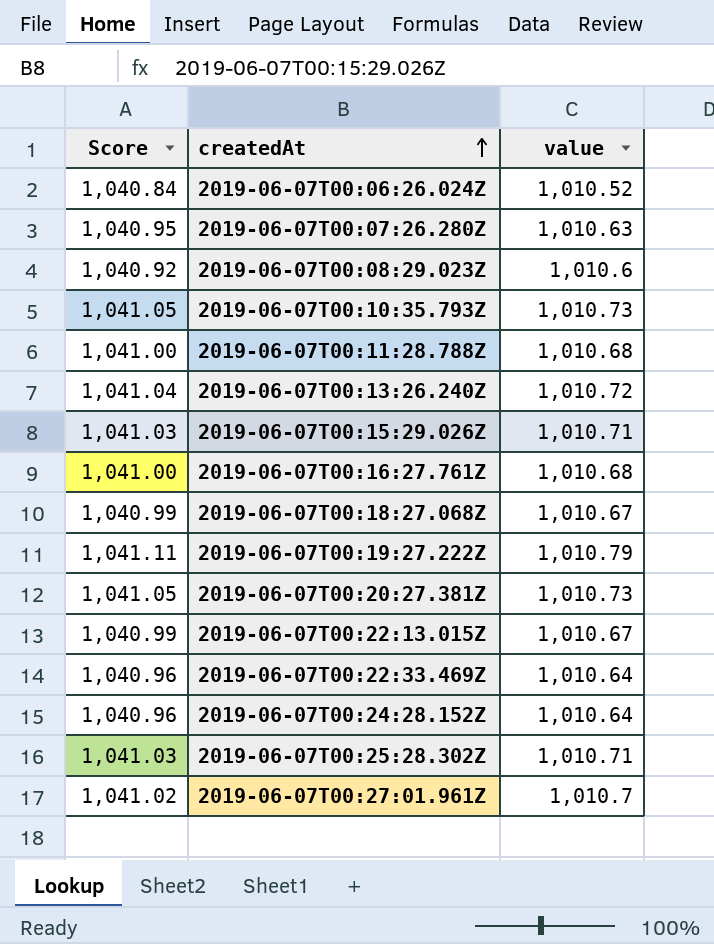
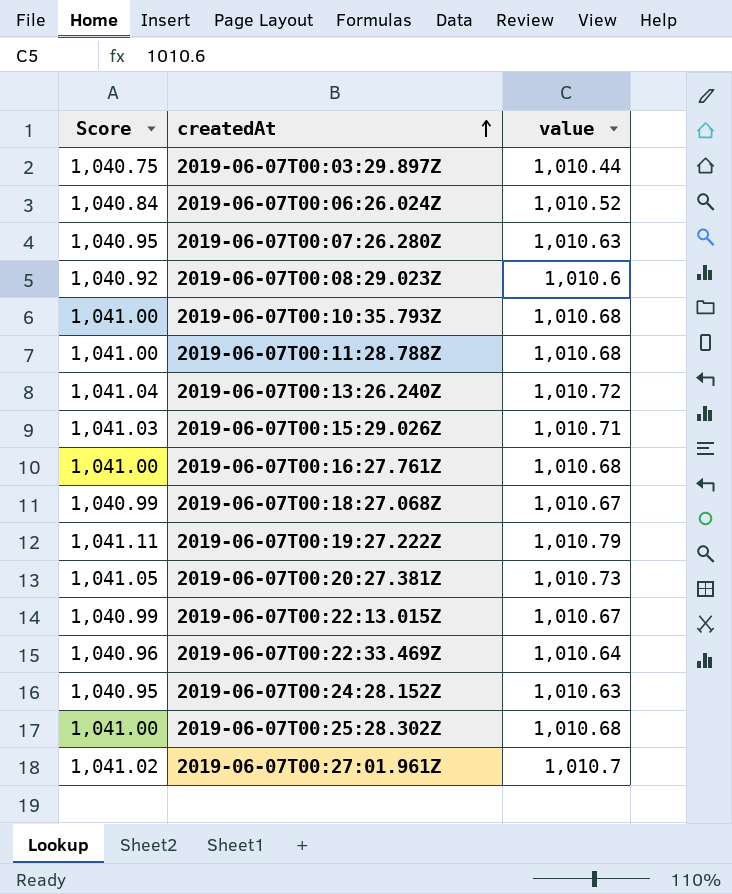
row 2019-06-07T00:03:29.897Z: none -> 1,040.75 | 1,010.44
2019-06-07T00:10:35.793Z | Score: 1,041.05 -> 1,041.00
2019-06-07T00:10:35.793Z | value: 1,010.73 -> 1,010.68
2019-06-07T00:24:28.152Z | Score: 1,040.96 -> 1,040.95
2019-06-07T00:24:28.152Z | value: 1,010.64 -> 1,010.63
2019-06-07T00:25:28.302Z | Score: 1,041.03 -> 1,041.00
2019-06-07T00:25:28.302Z | value: 1,010.71 -> 1,010.68

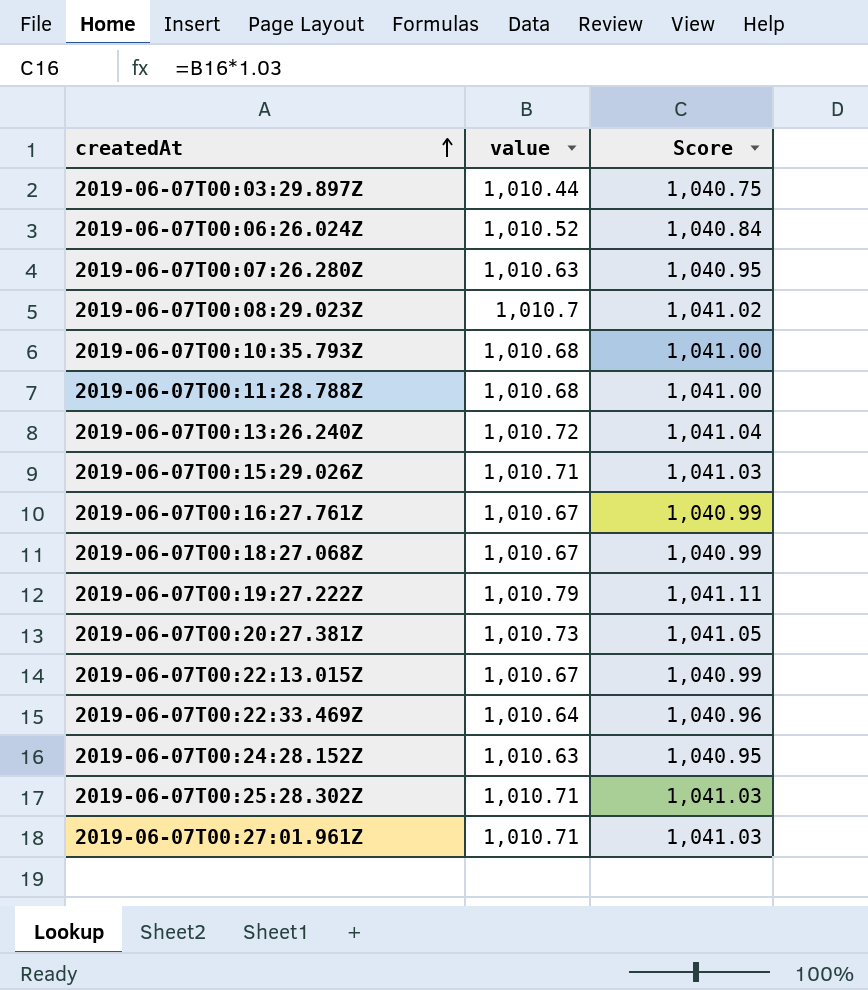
column Score | position: 1 -> 3
2019-06-07T00:08:29.023Z | value: 1,010.6 -> 1,010.7
2019-06-07T00:08:29.023Z | Score: 1,040.92 -> 1,041.02
2019-06-07T00:16:27.761Z | value: 1,010.68 -> 1,010.67
2019-06-07T00:16:27.761Z | Score: 1,041.00 -> 1,040.99
2019-06-07T00:25:28.302Z | value: 1,010.68 -> 1,010.71
2019-06-07T00:25:28.302Z | Score: 1,041.00 -> 1,041.03
2019-06-07T00:27:01.961Z | value: 1,010.7 -> 1,010.71
2019-06-07T00:27:01.961Z | Score: 1,041.02 -> 1,041.03

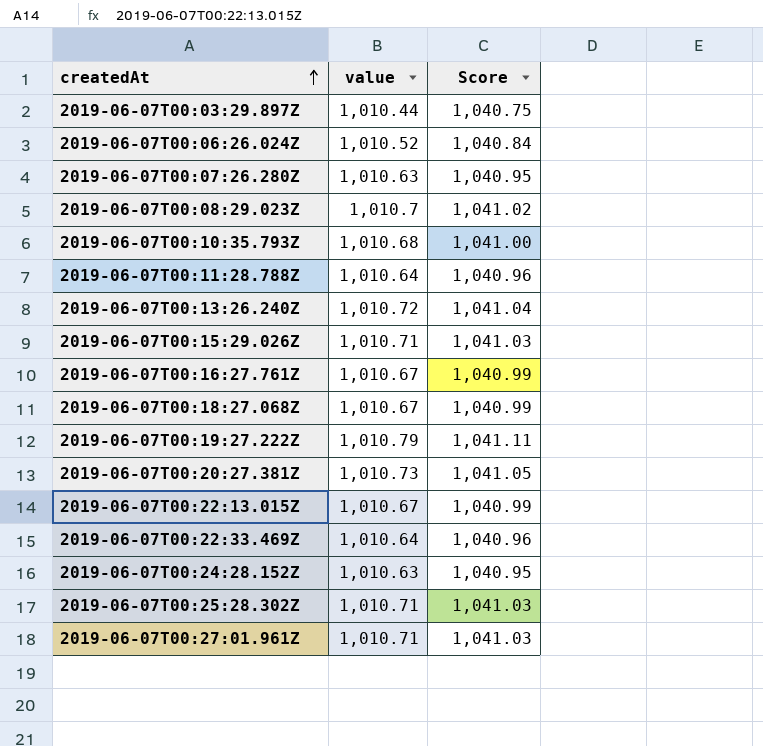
2019-06-07T00:11:28.788Z | value: 1,010.68 -> 1,010.64
2019-06-07T00:11:28.788Z | Score: 1,041.00 -> 1,040.96

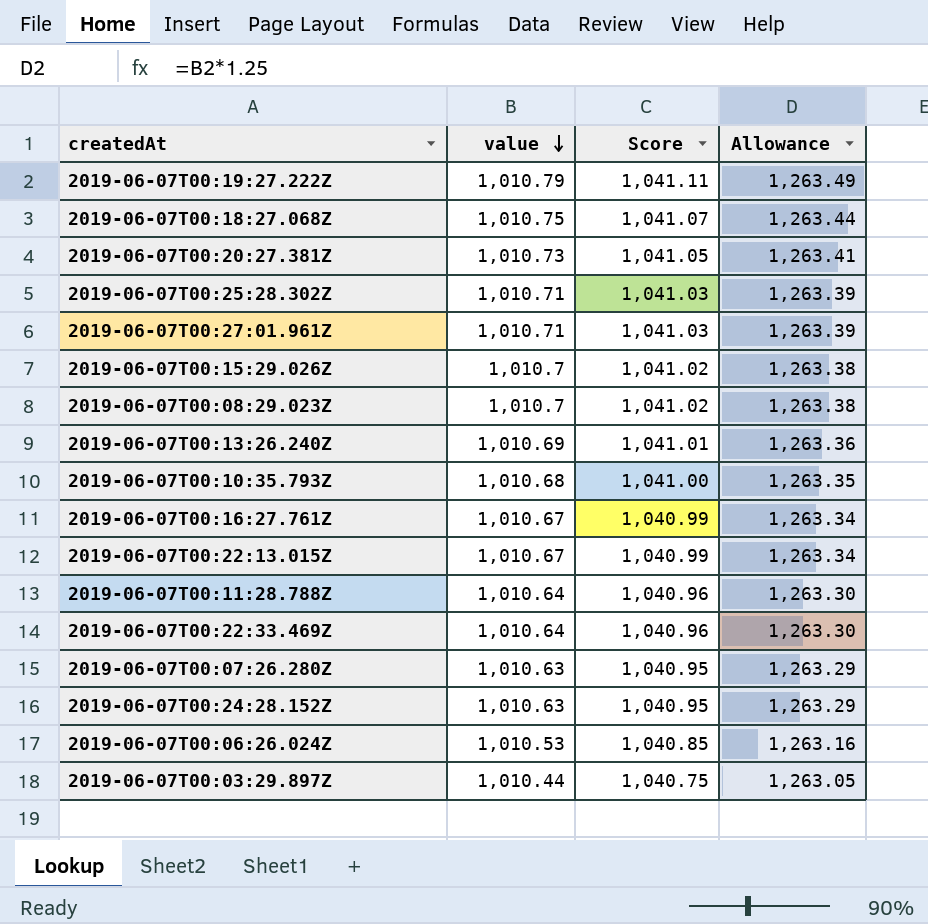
row order: createdAt ascending -> value descending
column Allowance | formula: none -> [value] * 1.25
2019-06-07T00:18:27.068Z | value: 1,010.67 -> 1,010.75
2019-06-07T00:18:27.068Z | Score: 1,040.99 -> 1,041.07
2019-06-07T00:15:29.026Z | value: 1,010.71 -> 1,010.7
2019-06-07T00:15:29.026Z | Score: 1,041.03 -> 1,041.02
2019-06-07T00:13:26.240Z | value: 1,010.72 -> 1,010.69
2019-06-07T00:13:26.240Z | Score: 1,041.04 -> 1,041.01
2019-06-07T00:06:26.024Z | value: 1,010.52 -> 1,010.53
2019-06-07T00:06:26.024Z | Score: 1,040.84 -> 1,040.85

